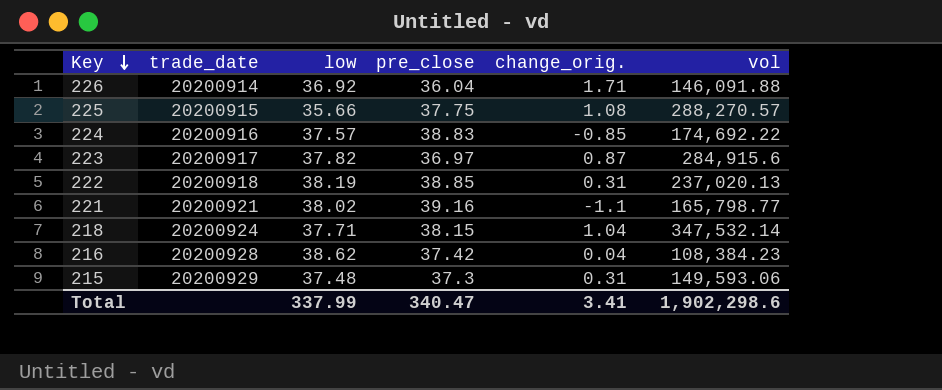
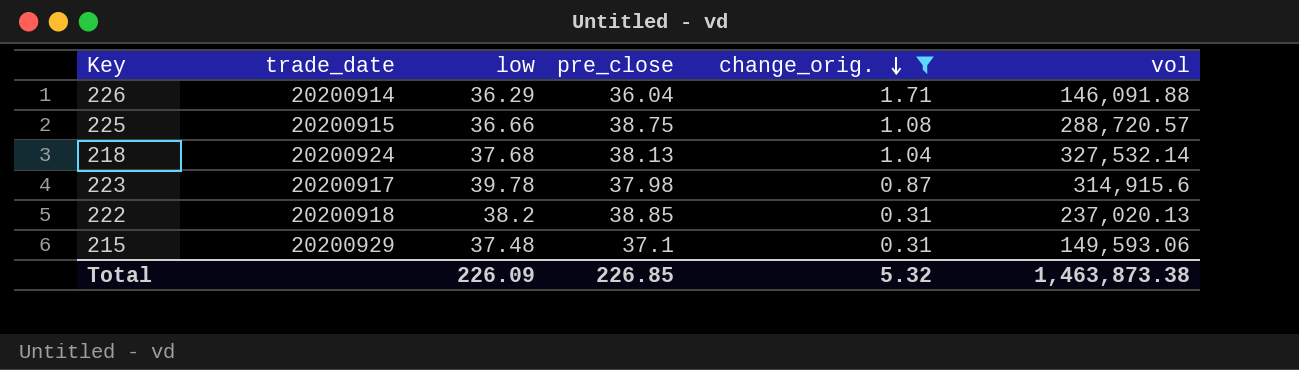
filter: none -> change_orig. >= 0.31
row order: Key descending -> change_orig. descending
226 | low: 36.92 -> 36.29
225 | low: 35.66 -> 36.66
225 | pre_close: 37.75 -> 38.75
225 | vol: 288,270.57 -> 288,720.57
218 | low: 37.71 -> 37.68
218 | pre_close: 38.15 -> 38.13
218 | vol: 347,532.14 -> 327,532.14
223 | low: 37.82 -> 39.78
223 | pre_close: 36.97 -> 37.98
223 | vol: 284,915.6 -> 314,915.6
222 | low: 38.19 -> 38.2
215 | pre_close: 37.3 -> 37.1
Total | low: 337.99 -> 226.09
Total | pre_close: 340.47 -> 226.85
Total | change_orig.: 3.41 -> 5.32
Total | vol: 1,902,298.6 -> 1,463,873.38

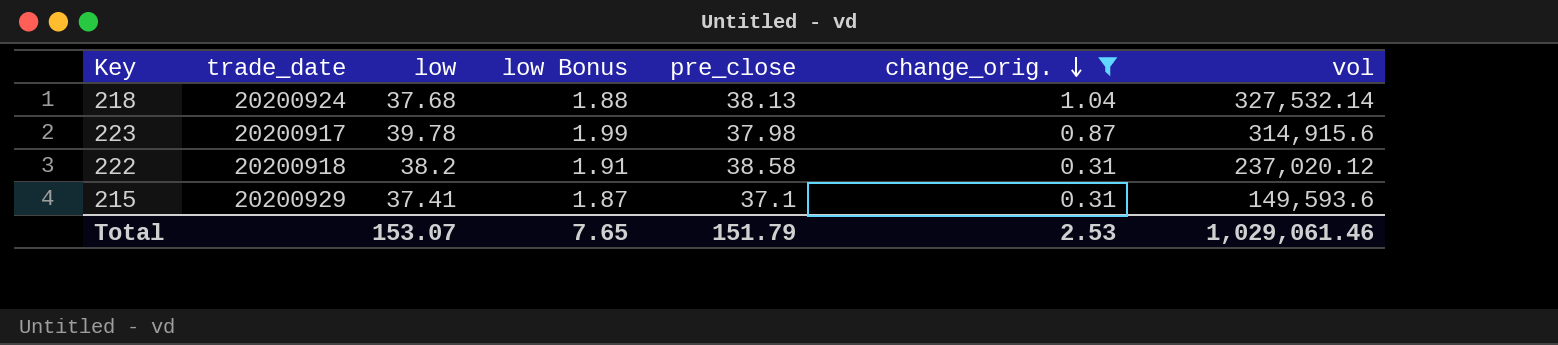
column low Bonus | formula: none -> [low] * 0.05
row 226: 20200914 | 36.29 | 36.04 | 1.71 | 146,091.88 -> none
row 225: 20200915 | 36.66 | 38.75 | 1.08 | 288,720.57 -> none
222 | pre_close: 38.85 -> 38.58
222 | vol: 237,020.13 -> 237,020.12
215 | low: 37.48 -> 37.41
215 | vol: 149,593.06 -> 149,593.6
Total | low: 226.09 -> 153.07
Total | pre_close: 226.85 -> 151.79
Total | change_orig.: 5.32 -> 2.53
Total | vol: 1,463,873.38 -> 1,029,061.46

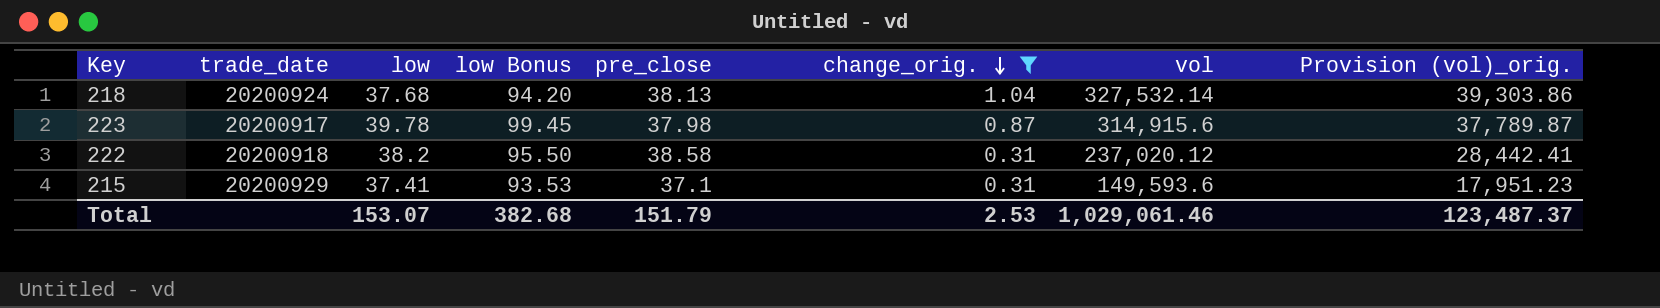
column low Bonus | formula: [low] * 0.05 -> [low] * 2.5
column Provision (vol)_orig. | formula: none -> [vol] * 0.12
Total | low Bonus: 7.65 -> 382.68

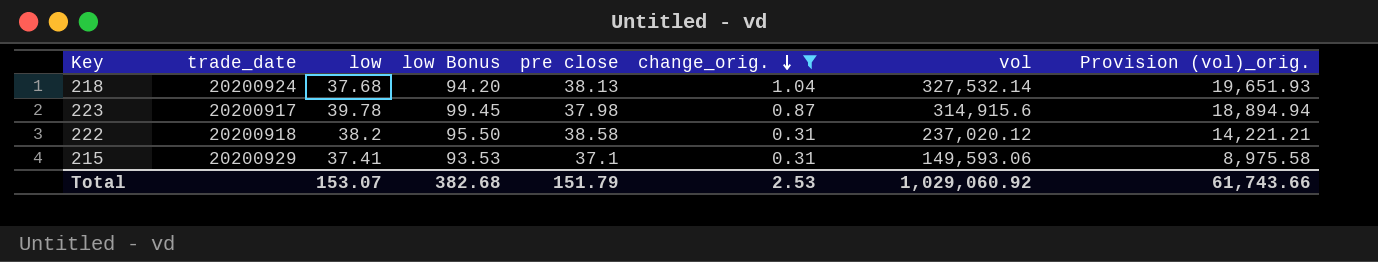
column name: pre_close -> pre close
column Provision (vol)_orig. | formula: [vol] * 0.12 -> [vol] * 0.06
215 | vol: 149,593.6 -> 149,593.06
Total | vol: 1,029,061.46 -> 1,029,060.92
Total | Provision (vol)_orig.: 123,487.37 -> 61,743.66

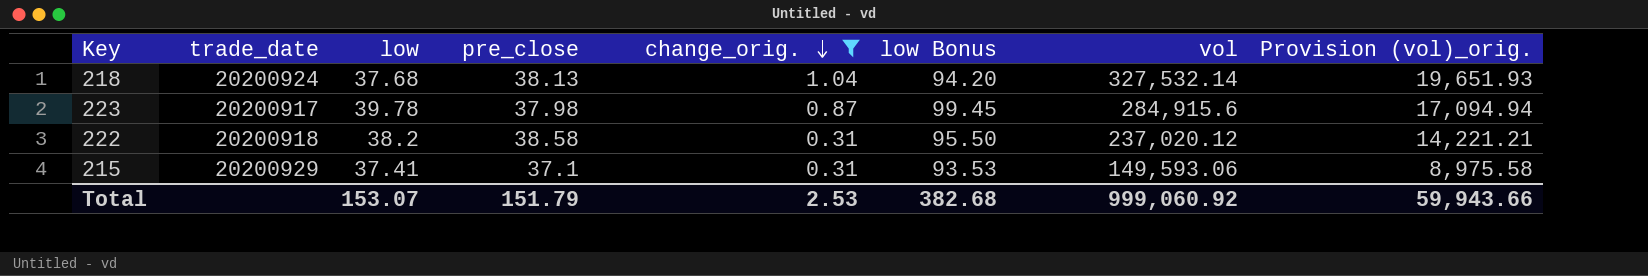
column name: pre close -> pre_close
column low Bonus | position: 4 -> 6
223 | vol: 314,915.6 -> 284,915.6
223 | Provision (vol)_orig.: 18,894.94 -> 17,094.94
Total | vol: 1,029,060.92 -> 999,060.92
Total | Provision (vol)_orig.: 61,743.66 -> 59,943.66

